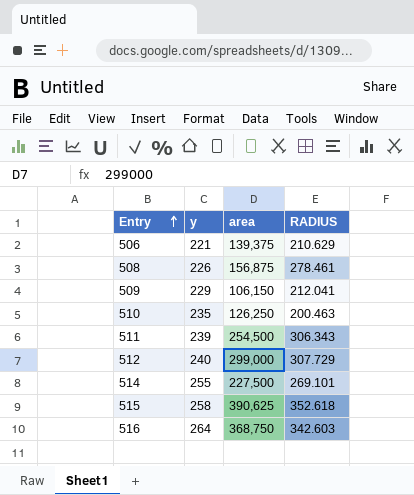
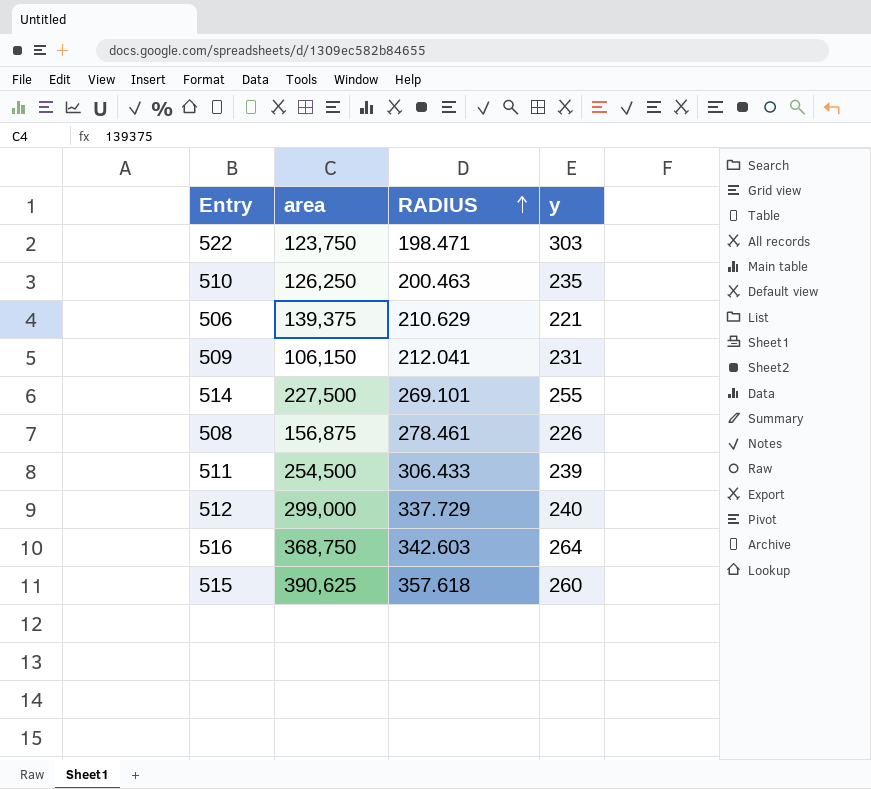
row order: Entry ascending -> RADIUS ascending
column y | position: 2 -> 4
row 522: none -> 123,750 | 198.471 | 303
509 | y: 229 -> 231
511 | RADIUS: 306.343 -> 306.433
512 | RADIUS: 307.729 -> 337.729
515 | RADIUS: 352.618 -> 357.618
515 | y: 258 -> 260

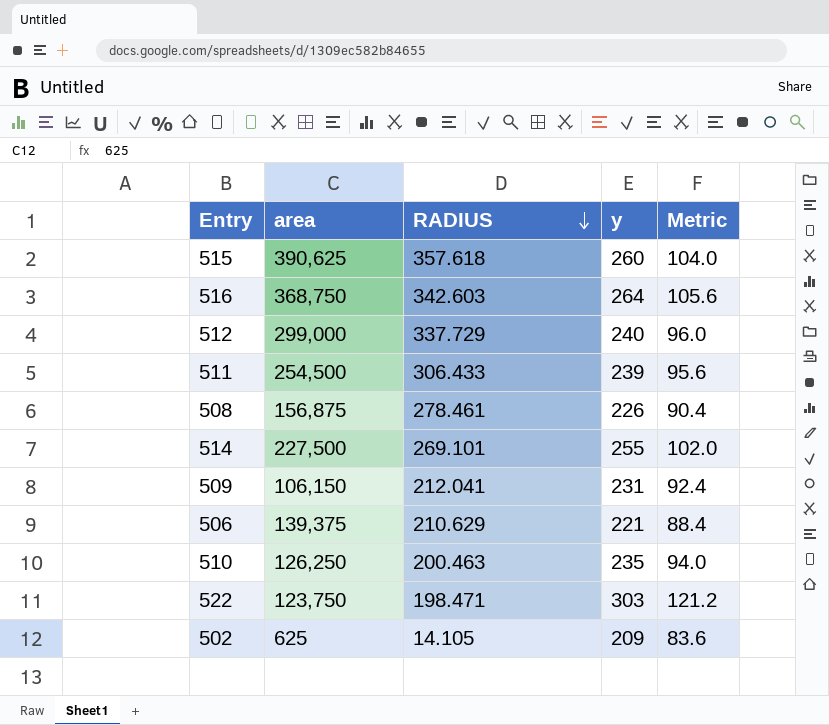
row order: RADIUS ascending -> RADIUS descending
column Metric | formula: none -> [y] * 0.4
row 502: none -> 625 | 14.105 | 209 | 83.6

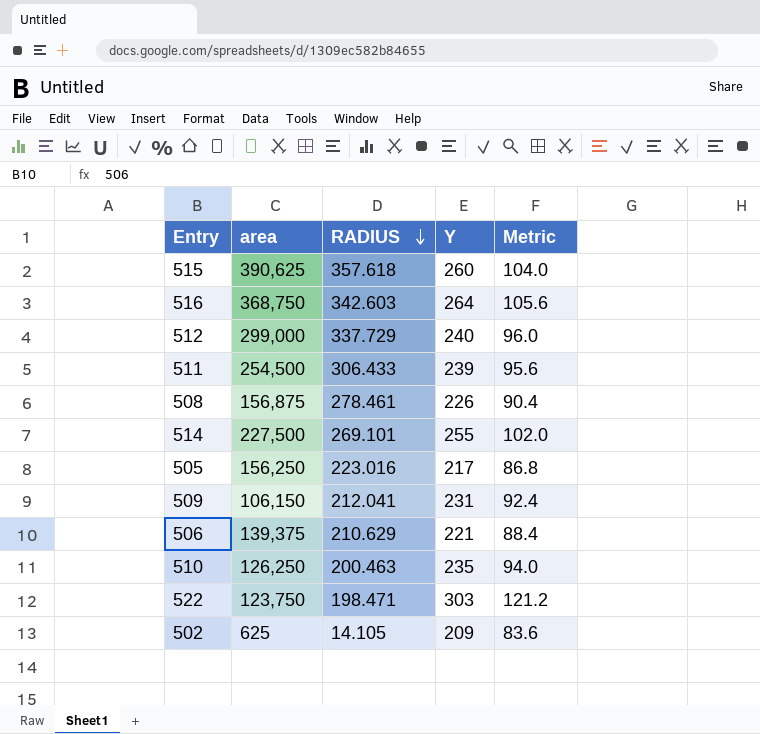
column name: y -> Y
row 505: none -> 156,250 | 223.016 | 217 | 86.8

